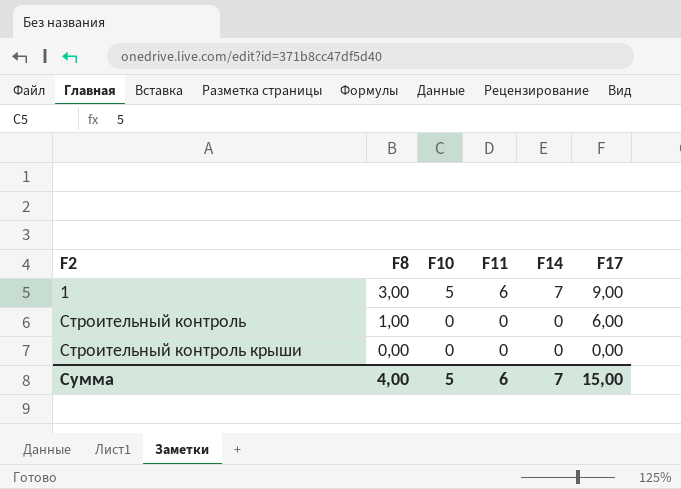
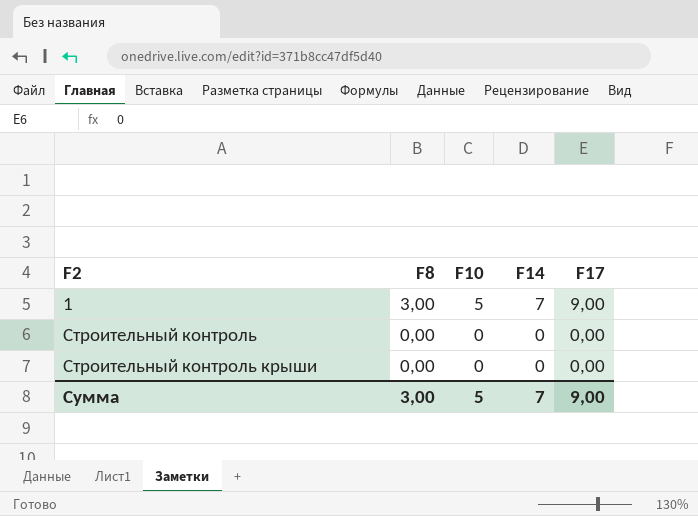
column F11 | position: 4 -> none
Строительный контроль | F8: 1,00 -> 0,00
Строительный контроль | F17: 6,00 -> 0,00
Сумма | F8: 4,00 -> 3,00
Сумма | F17: 15,00 -> 9,00

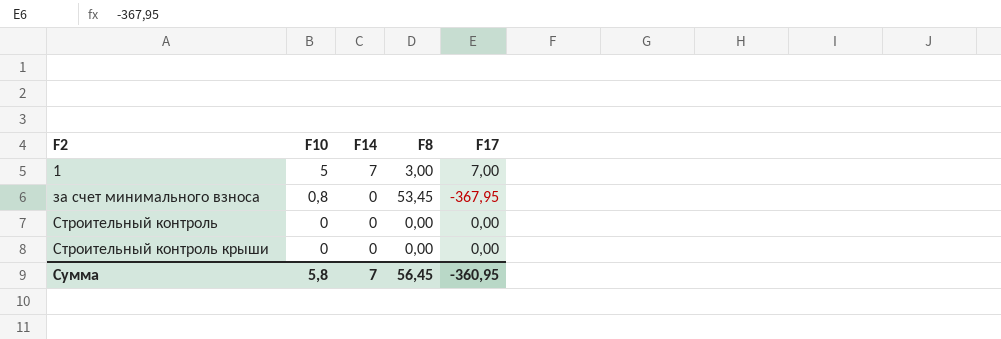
column F8 | position: 2 -> 4
1 | F17: 9,00 -> 7,00
row за счет минимального взноса: none -> 0,8 | 0 | 53,45 | -367,95
Сумма | F10: 5 -> 5,8
Сумма | F8: 3,00 -> 56,45
Сумма | F17: 9,00 -> -360,95

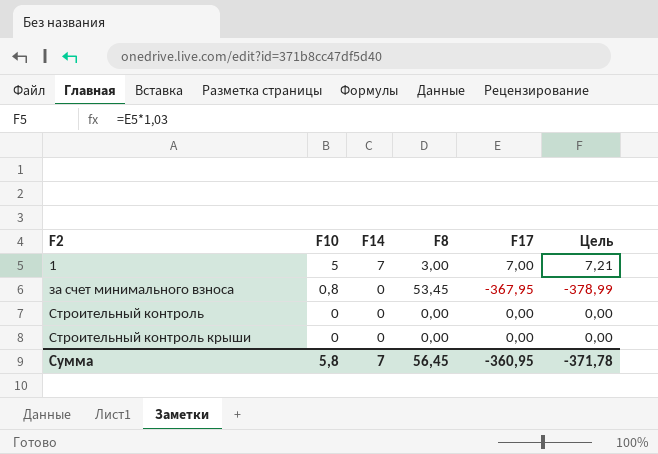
column Цель | formula: none -> [F17] * 1,03

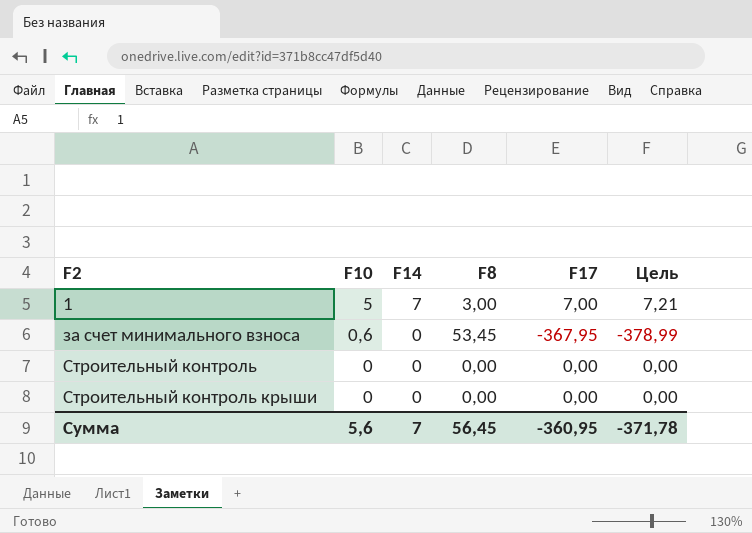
за счет минимального взноса | F10: 0,8 -> 0,6
Сумма | F10: 5,8 -> 5,6

